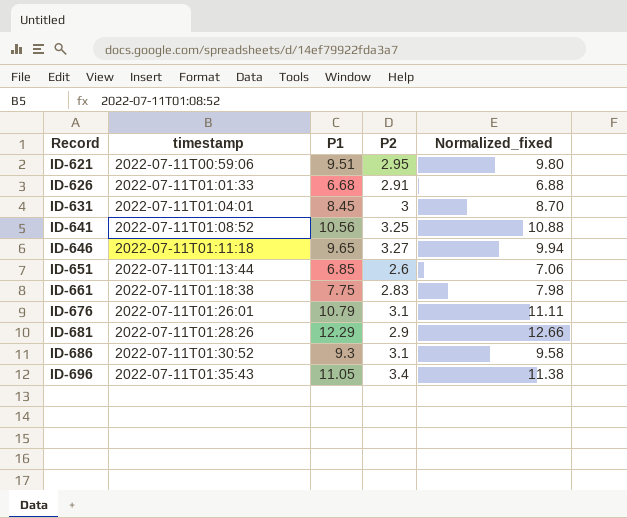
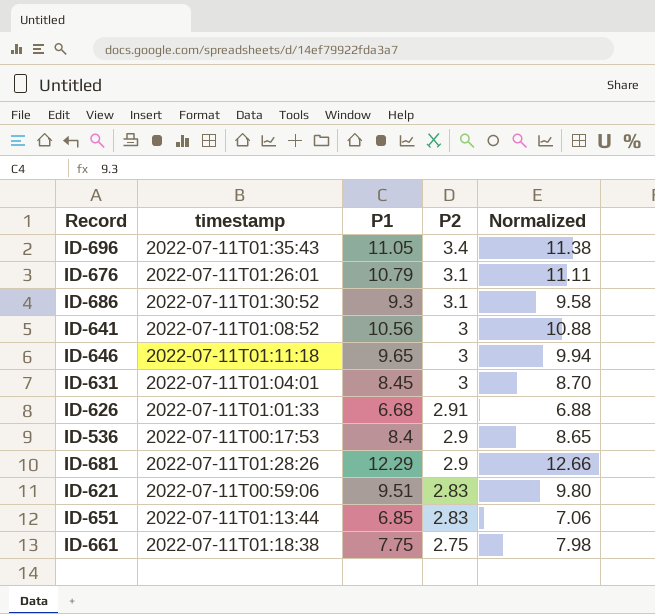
row order: Record ascending -> P2 descending
column name: Normalized_fixed -> Normalized
ID-641 | P2: 3.25 -> 3
ID-646 | P2: 3.27 -> 3
row ID-536: none -> 2022-07-11T00:17:53 | 8.4 | 2.9 | 8.65
ID-621 | P2: 2.95 -> 2.83
ID-651 | P2: 2.6 -> 2.83
ID-661 | P2: 2.83 -> 2.75

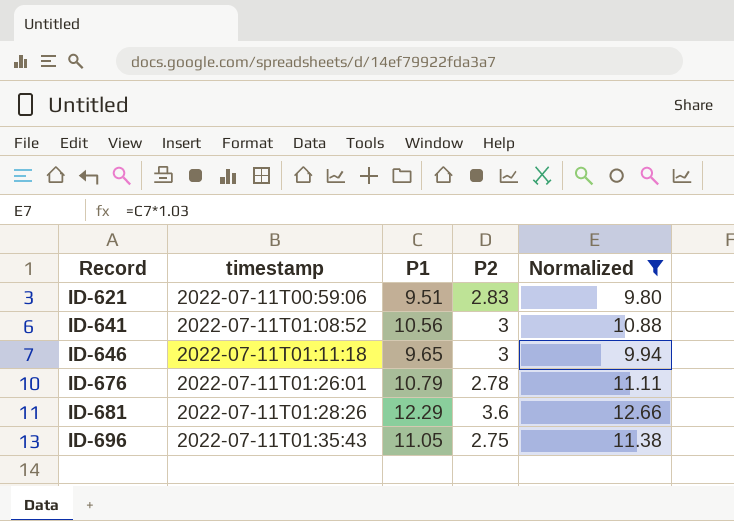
filter: none -> Normalized >= 9.80
row order: P2 descending -> Record ascending
ID-676 | P2: 3.1 -> 2.78
ID-681 | P2: 2.9 -> 3.6
ID-696 | P2: 3.4 -> 2.75

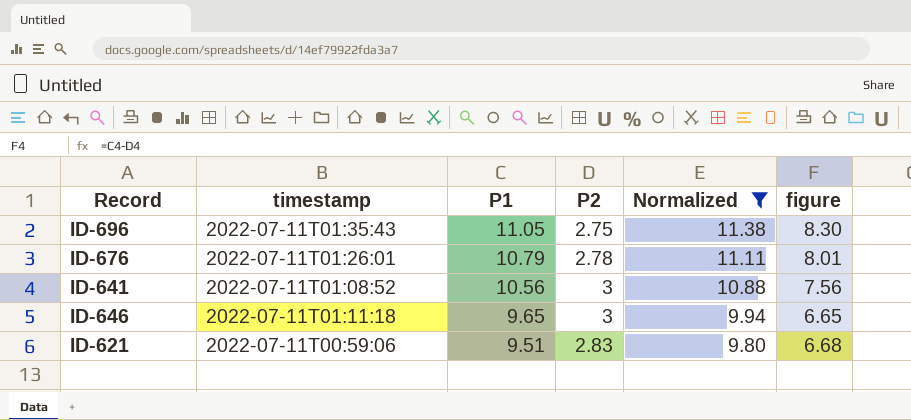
row order: Record ascending -> P1 descending
column figure | formula: none -> [P1] - [P2]
row ID-681: 2022-07-11T01:28:26 | 12.29 | 3.6 | 12.66 -> none

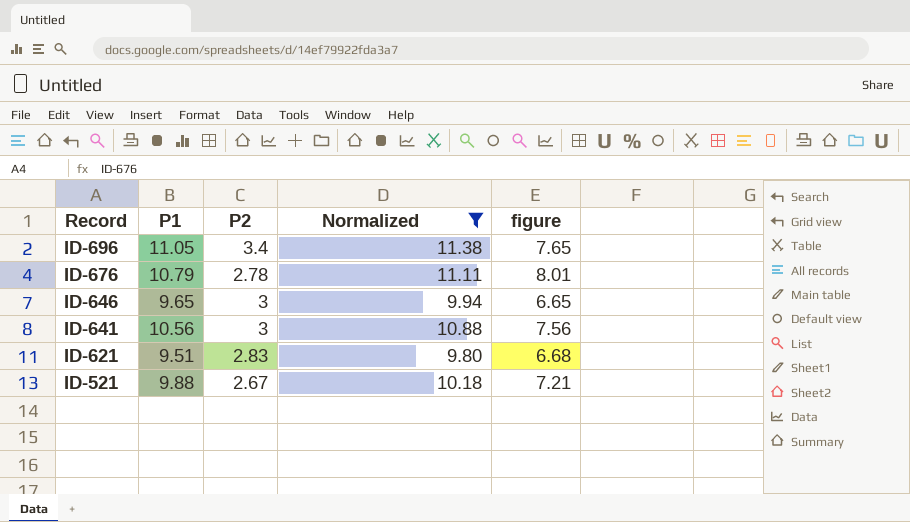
row order: P1 descending -> Record descending
column timestamp | position: 2 -> none
ID-696 | P2: 2.75 -> 3.4
ID-696 | figure: 8.30 -> 7.65
row ID-521: none -> 9.88 | 2.67 | 10.18 | 7.21

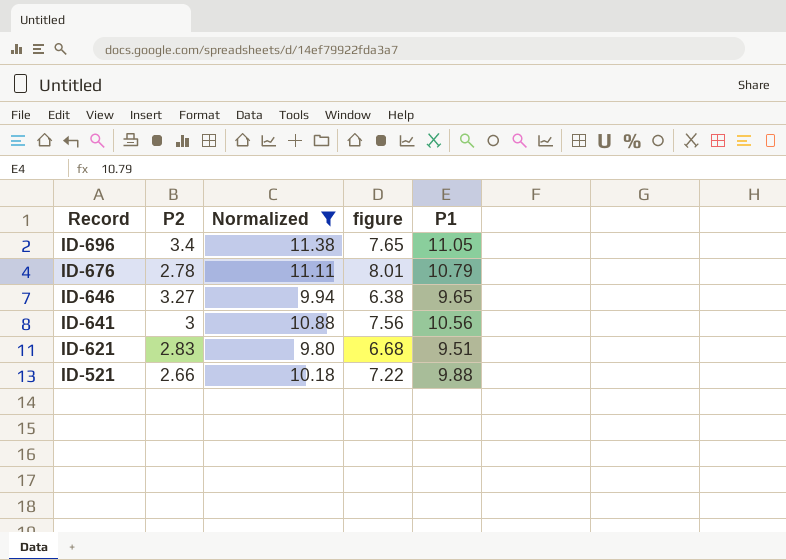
column P1 | position: 2 -> 5
ID-646 | P2: 3 -> 3.27
ID-646 | figure: 6.65 -> 6.38
ID-521 | P2: 2.67 -> 2.66
ID-521 | figure: 7.21 -> 7.22

